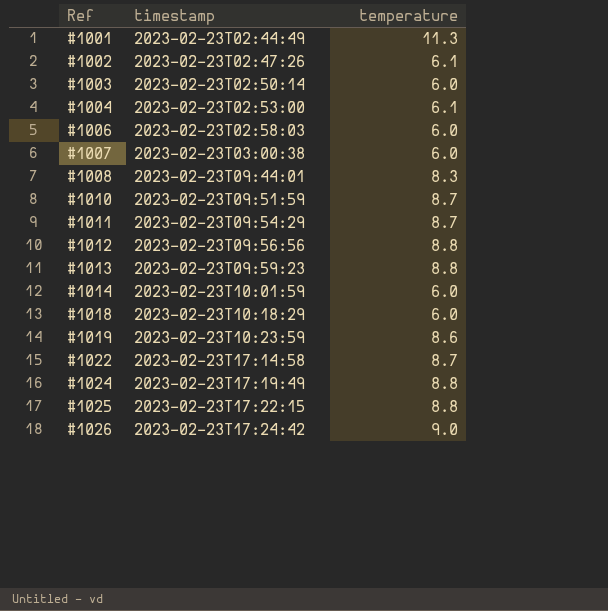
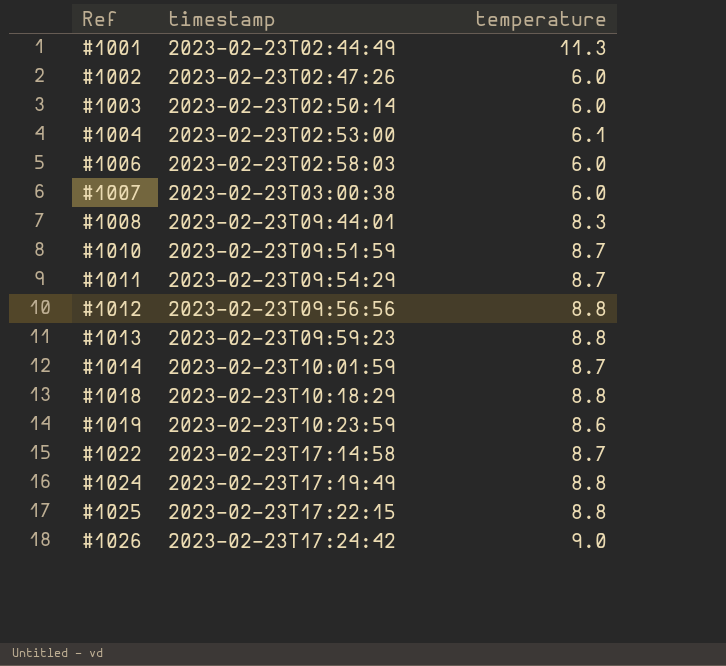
#1002 | temperature: 6.1 -> 6.0
#1014 | temperature: 6.0 -> 8.7
#1018 | temperature: 6.0 -> 8.8

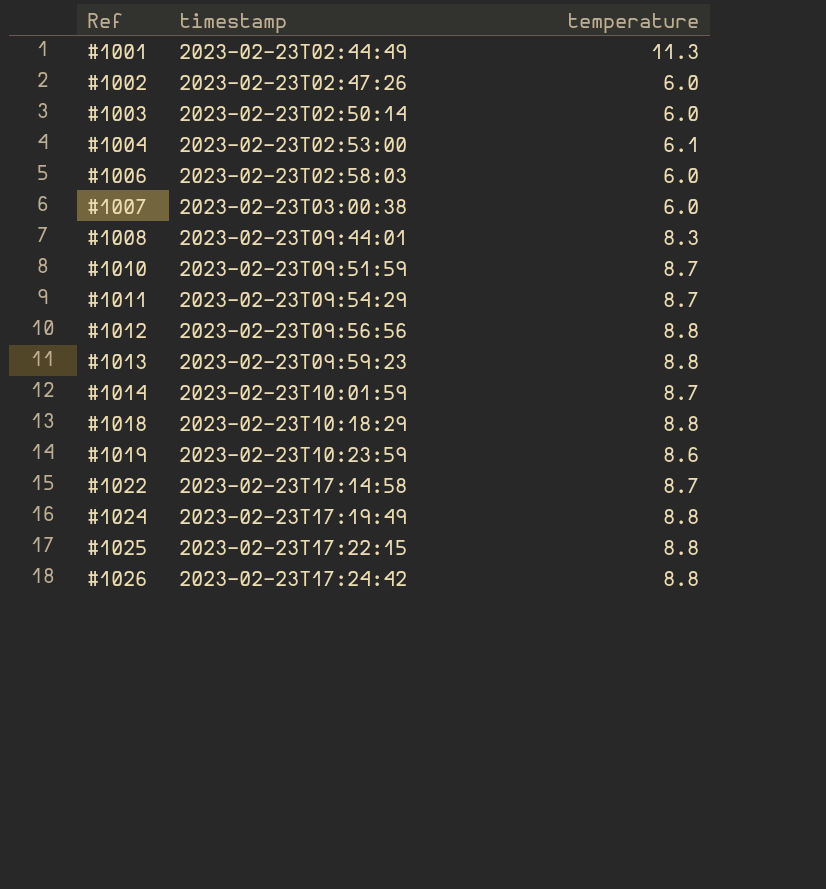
#1026 | temperature: 9.0 -> 8.8

